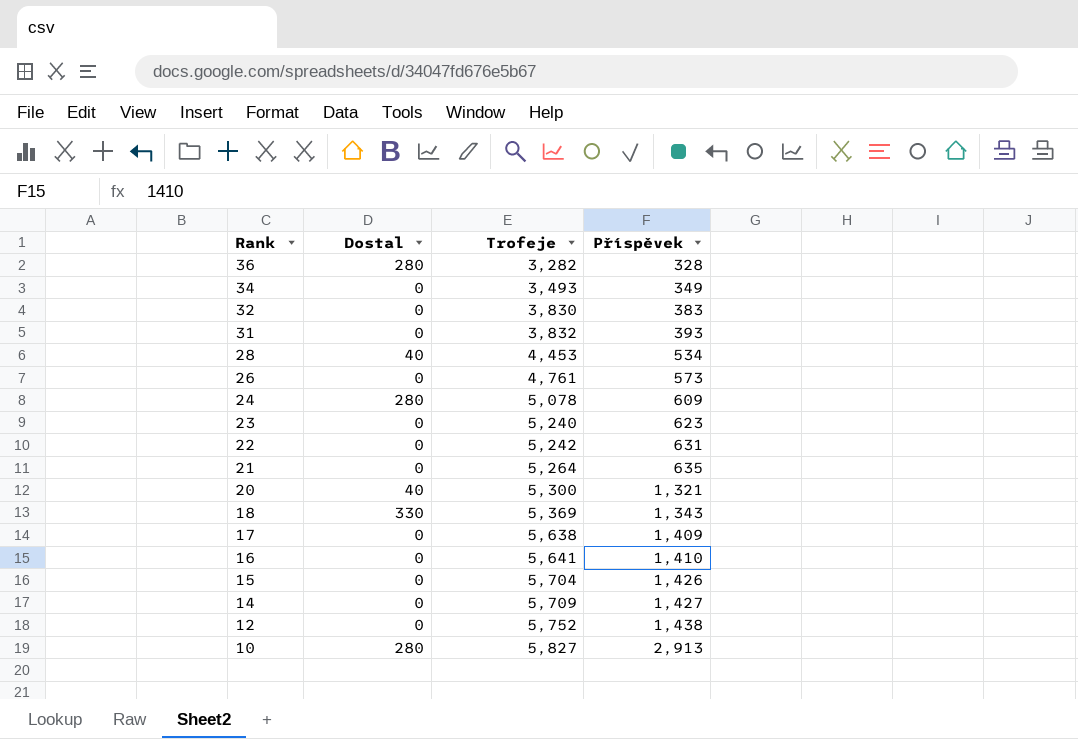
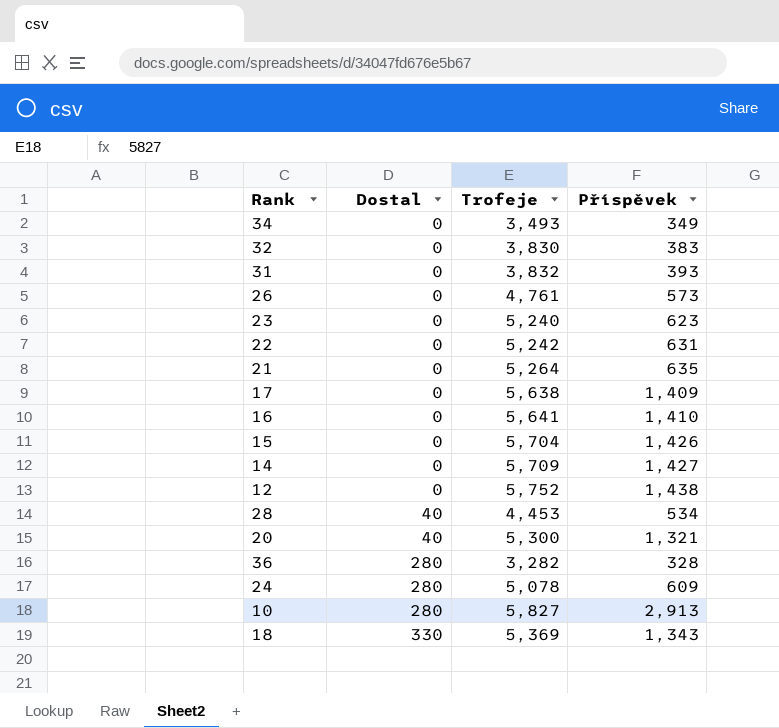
row order: Rank descending -> Dostal ascending

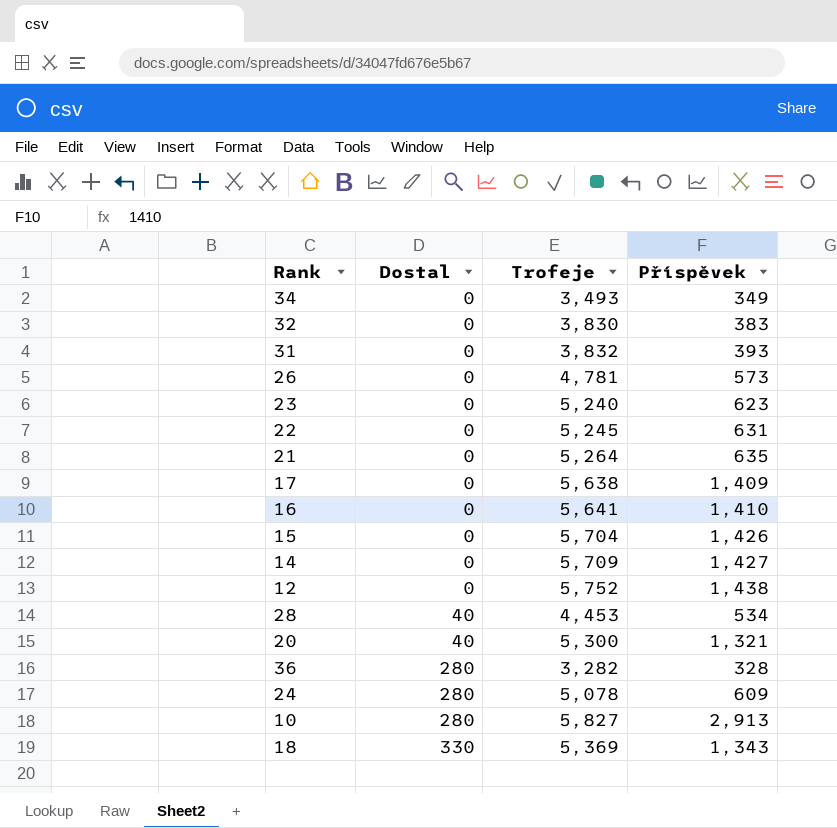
26 | Trofeje: 4,761 -> 4,781
22 | Trofeje: 5,242 -> 5,245

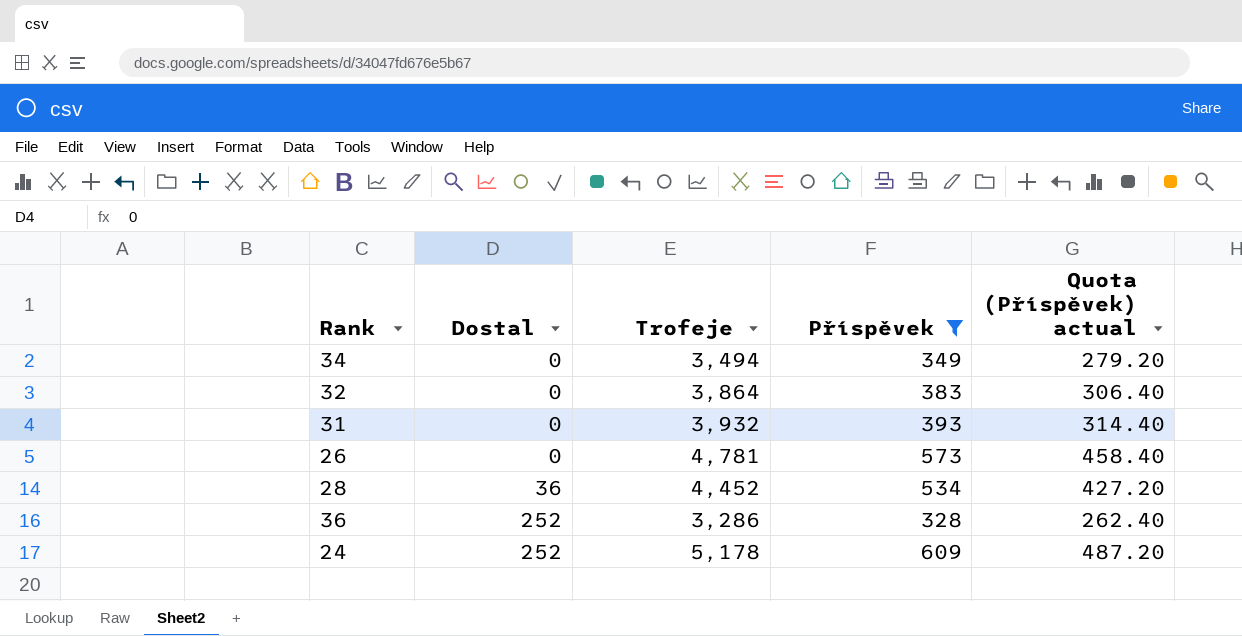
filter: none -> Příspěvek <= 609
column Quota (Příspěvek) actual | formula: none -> [Příspěvek] * 0.8
34 | Trofeje: 3,493 -> 3,494
32 | Trofeje: 3,830 -> 3,864
31 | Trofeje: 3,832 -> 3,932
28 | Dostal: 40 -> 36
28 | Trofeje: 4,453 -> 4,452
36 | Dostal: 280 -> 252
36 | Trofeje: 3,282 -> 3,286
24 | Dostal: 280 -> 252
24 | Trofeje: 5,078 -> 5,178

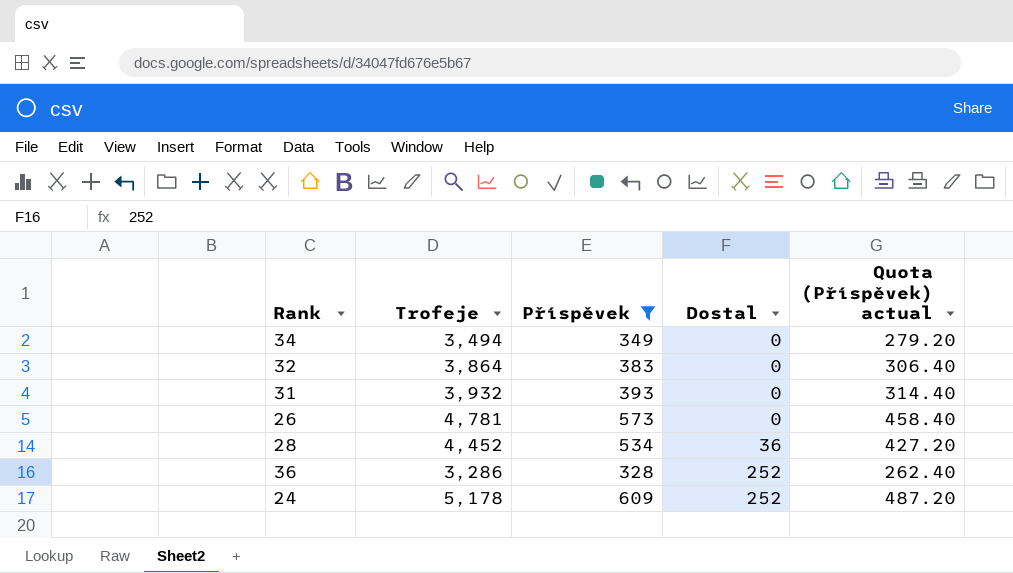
column Dostal | position: 2 -> 4

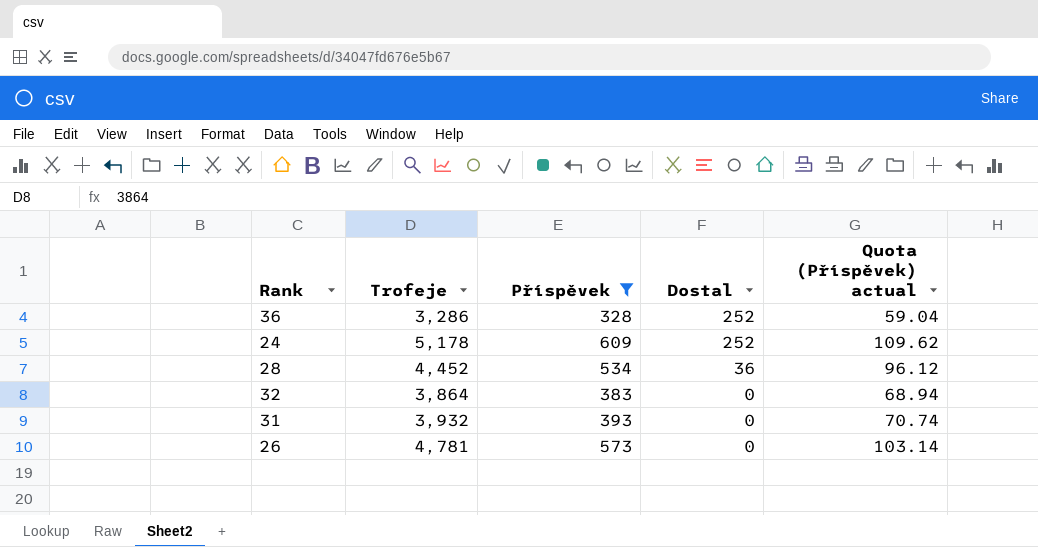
row order: Dostal ascending -> Dostal descending
column Quota (Příspěvek) actual | formula: [Příspěvek] * 0.8 -> [Příspěvek] * 0.18
row 34: 3,494 | 349 | 0 | 279.20 -> none

